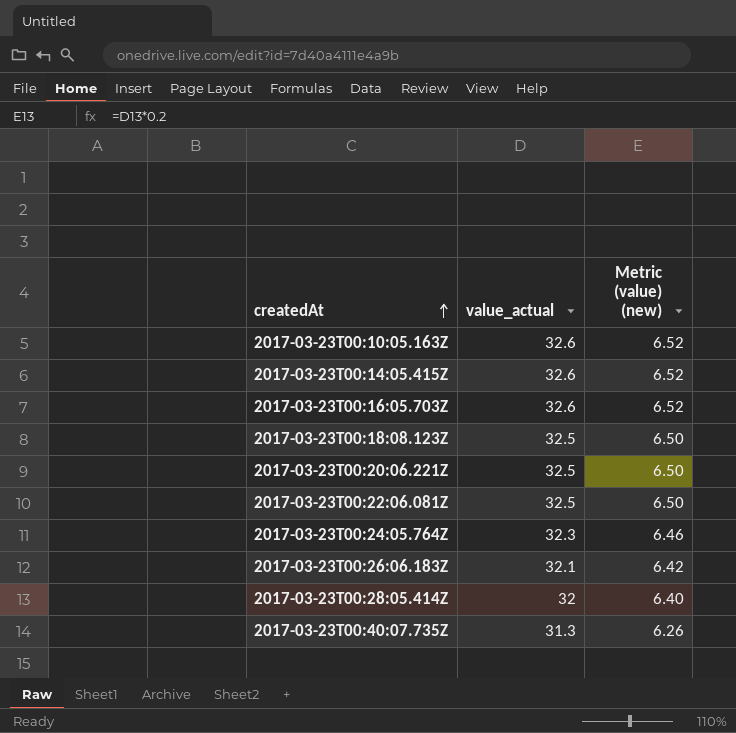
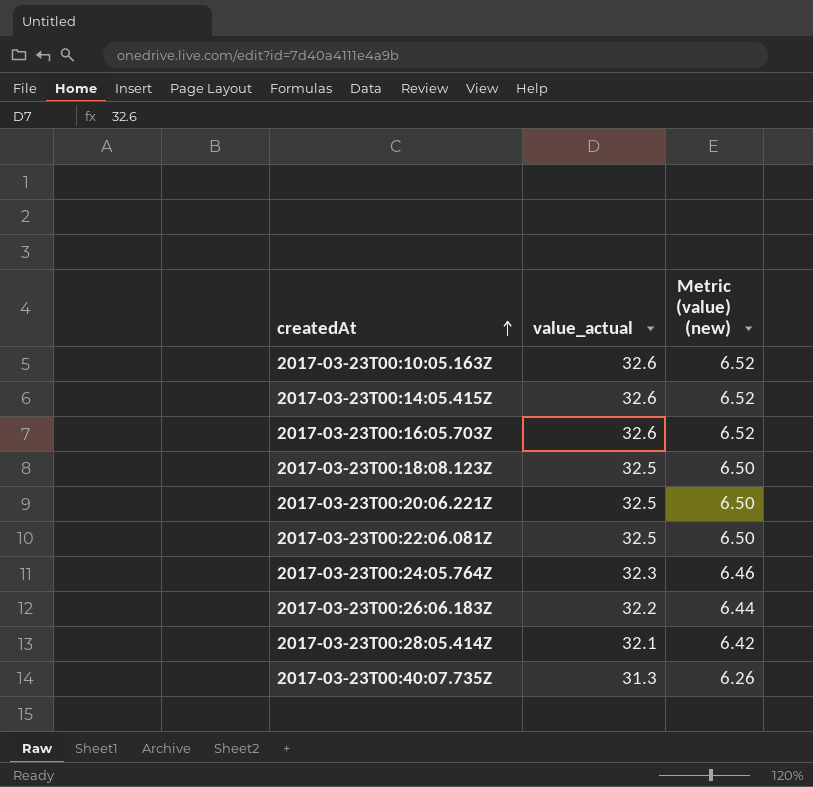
2017-03-23T00:26:06.183Z | value_actual: 32.1 -> 32.2
2017-03-23T00:26:06.183Z | Metric (value) (new): 6.42 -> 6.44
2017-03-23T00:28:05.414Z | value_actual: 32 -> 32.1
2017-03-23T00:28:05.414Z | Metric (value) (new): 6.40 -> 6.42

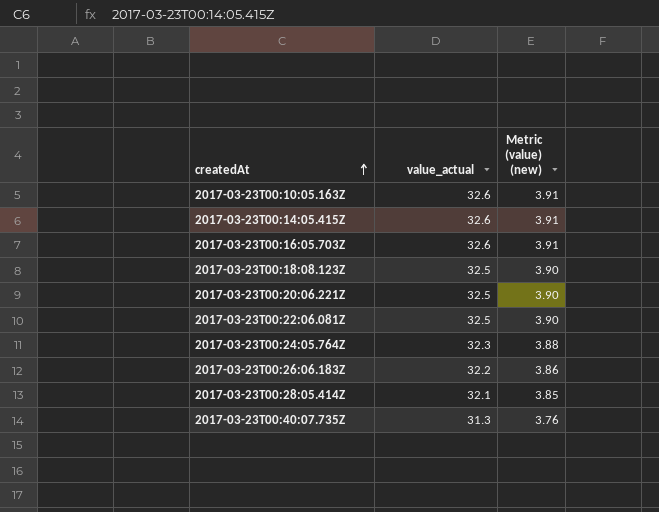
column Metric (value) (new) | formula: [value_actual] * 0.2 -> [value_actual] * 0.12

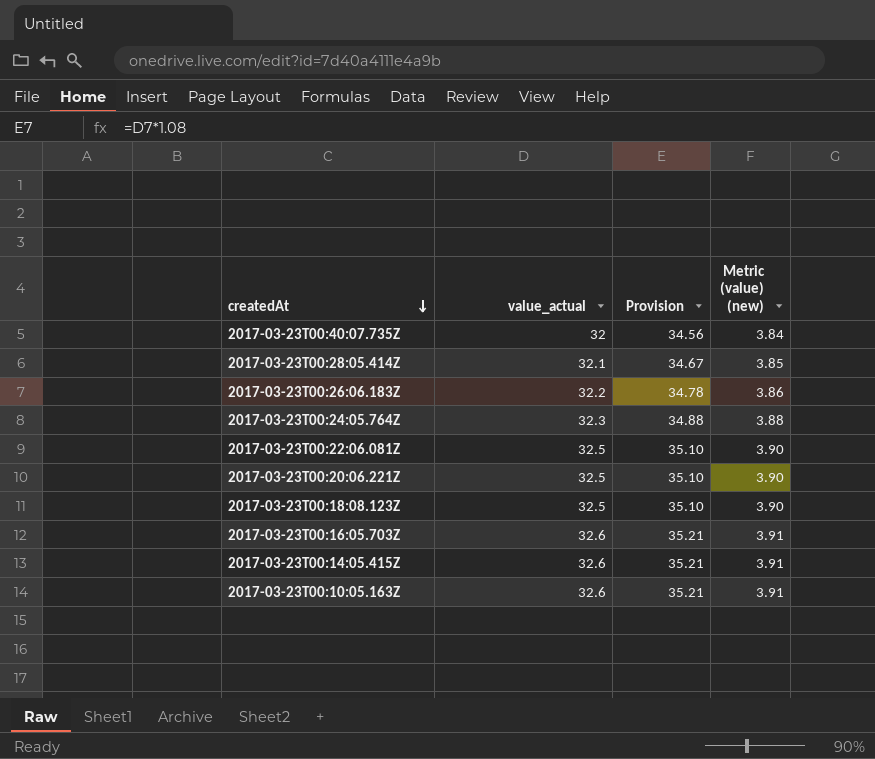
row order: createdAt ascending -> createdAt descending
column Provision | formula: none -> [value_actual] * 1.08
2017-03-23T00:40:07.735Z | value_actual: 31.3 -> 32
2017-03-23T00:40:07.735Z | Metric (value) (new): 3.76 -> 3.84

